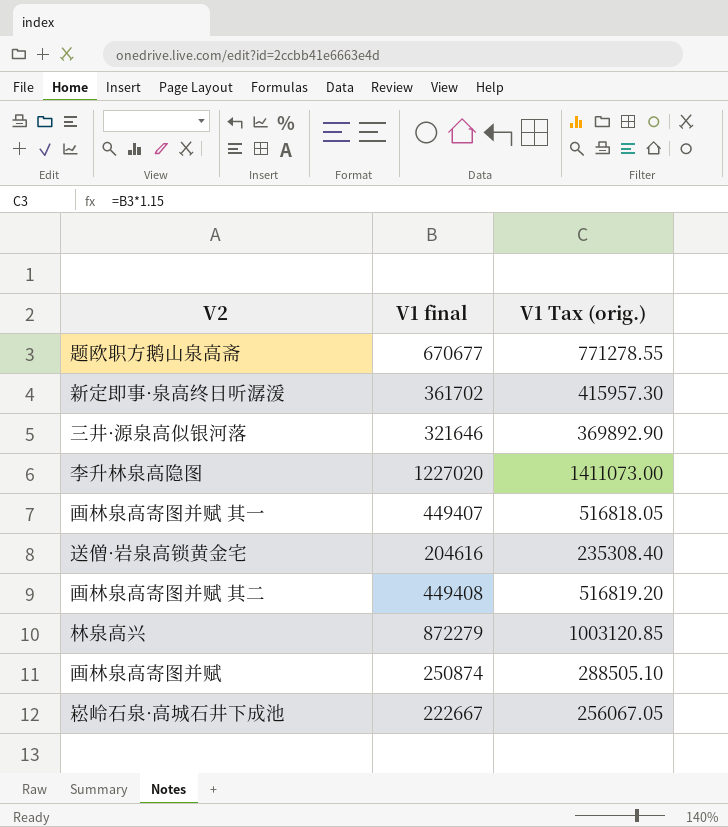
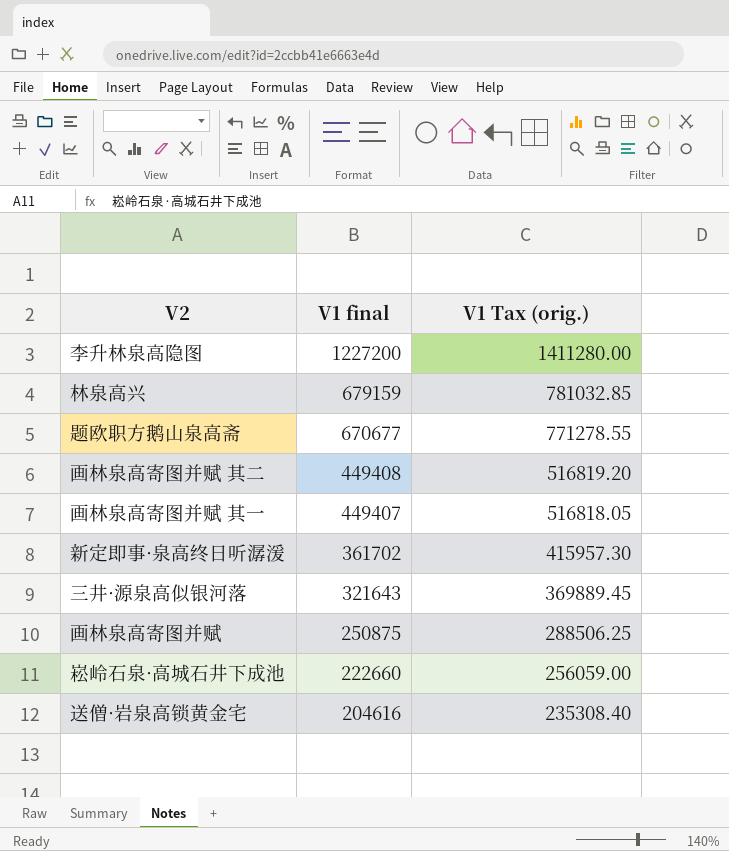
row order: none -> V1 final descending
李升林泉高隐图 | V1 final: 1227020 -> 1227200
李升林泉高隐图 | V1 Tax (orig.): 1411073.00 -> 1411280.00
林泉高兴 | V1 final: 872279 -> 679159
林泉高兴 | V1 Tax (orig.): 1003120.85 -> 781032.85
三井·源泉高似银河落 | V1 final: 321646 -> 321643
三井·源泉高似银河落 | V1 Tax (orig.): 369892.90 -> 369889.45
画林泉高寄图并赋 | V1 final: 250874 -> 250875
画林泉高寄图并赋 | V1 Tax (orig.): 288505.10 -> 288506.25
崧岭石泉·高城石井下成池 | V1 final: 222667 -> 222660
崧岭石泉·高城石井下成池 | V1 Tax (orig.): 256067.05 -> 256059.00

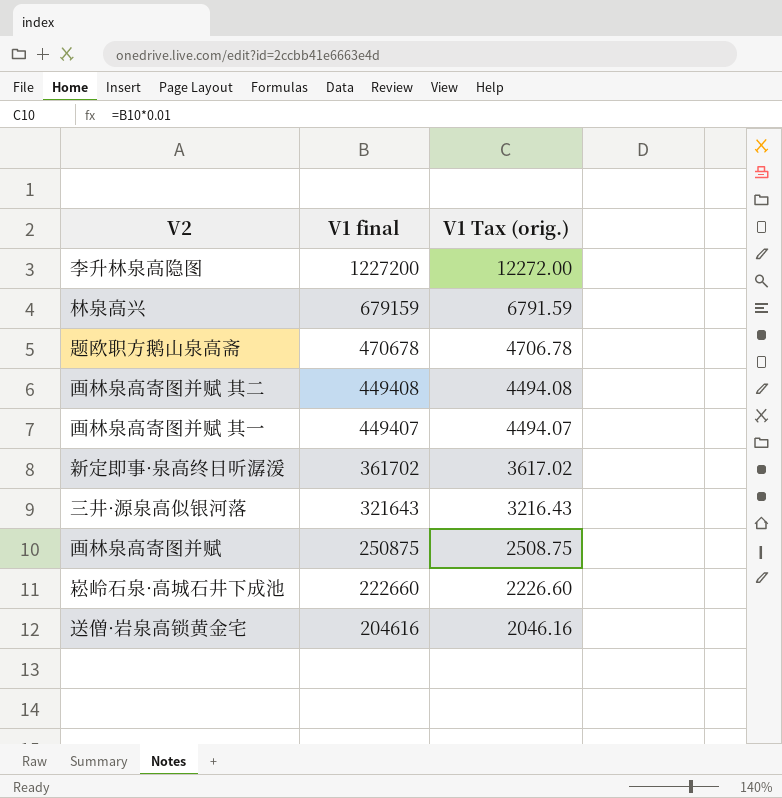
column V1 Tax (orig.) | formula: [V1 final] * 1.15 -> [V1 final] * 0.01
题欧职方鹅山泉高斋 | V1 final: 670677 -> 470678

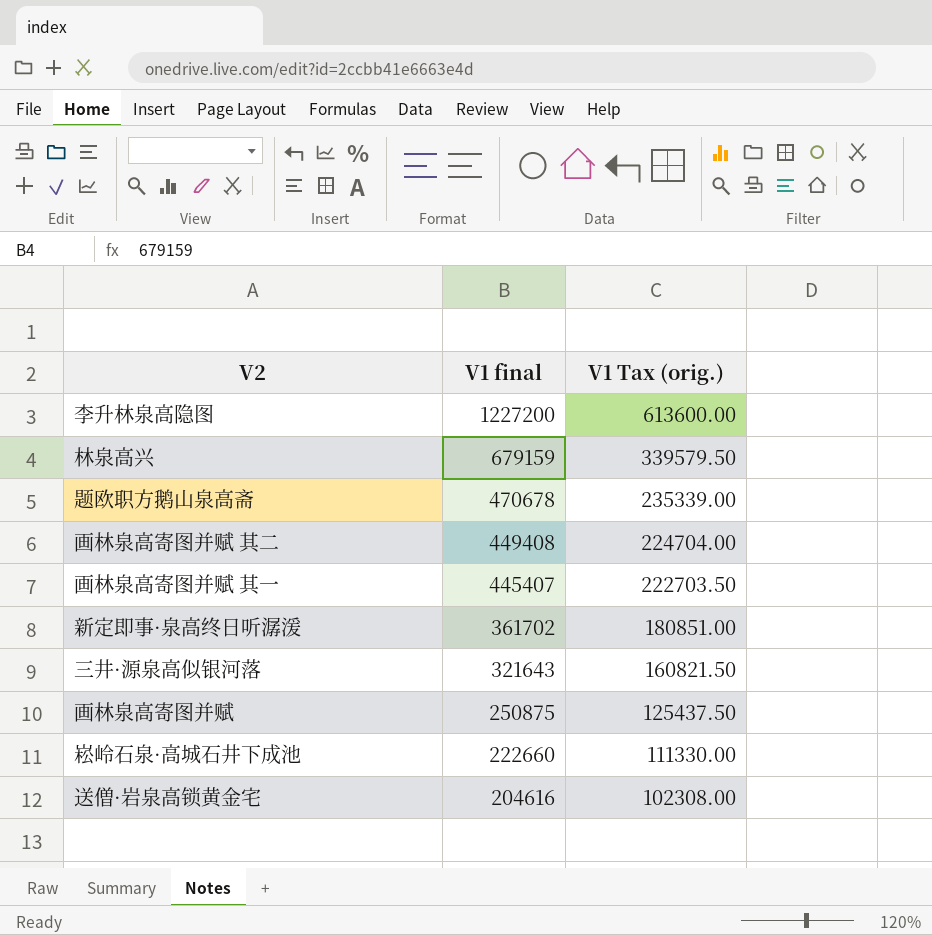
column V1 Tax (orig.) | formula: [V1 final] * 0.01 -> [V1 final] * 0.5
画林泉高寄图并赋 其一 | V1 final: 449407 -> 445407

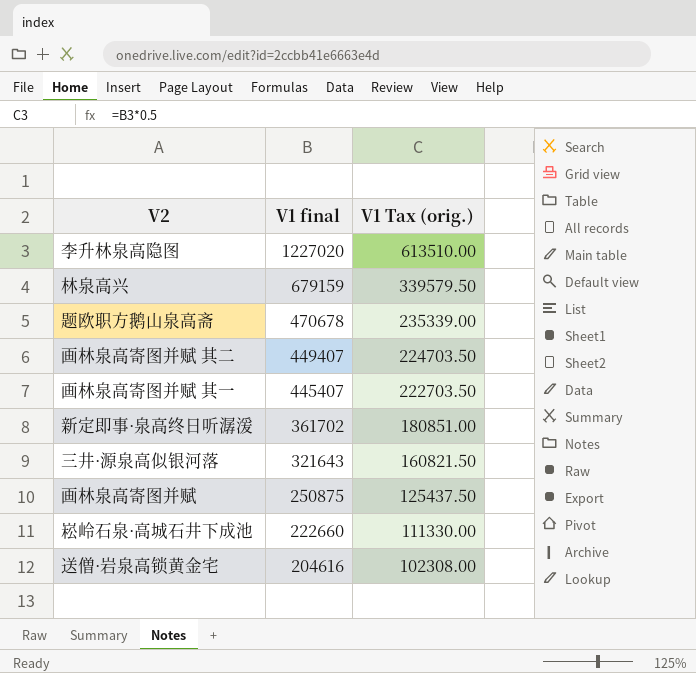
李升林泉高隐图 | V1 final: 1227200 -> 1227020
李升林泉高隐图 | V1 Tax (orig.): 613600.00 -> 613510.00
画林泉高寄图并赋 其二 | V1 final: 449408 -> 449407
画林泉高寄图并赋 其二 | V1 Tax (orig.): 224704.00 -> 224703.50

